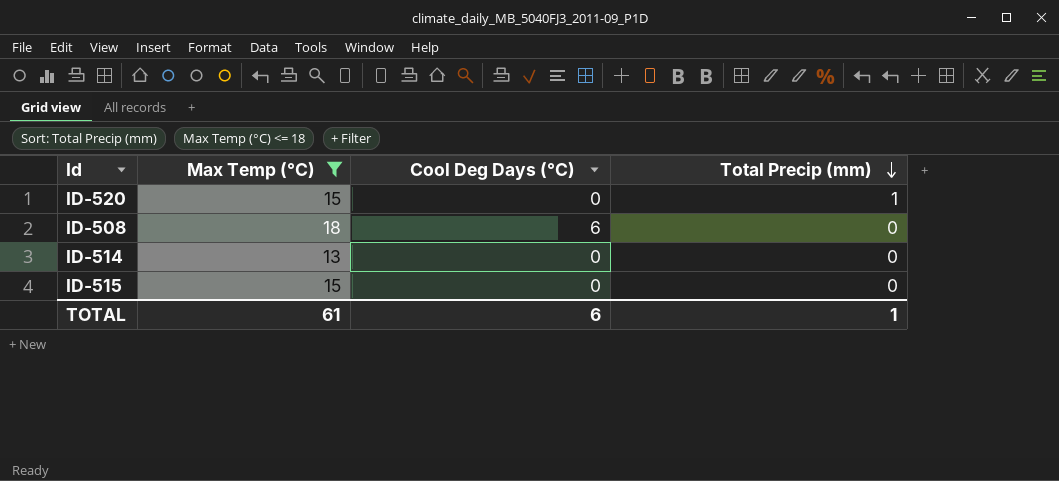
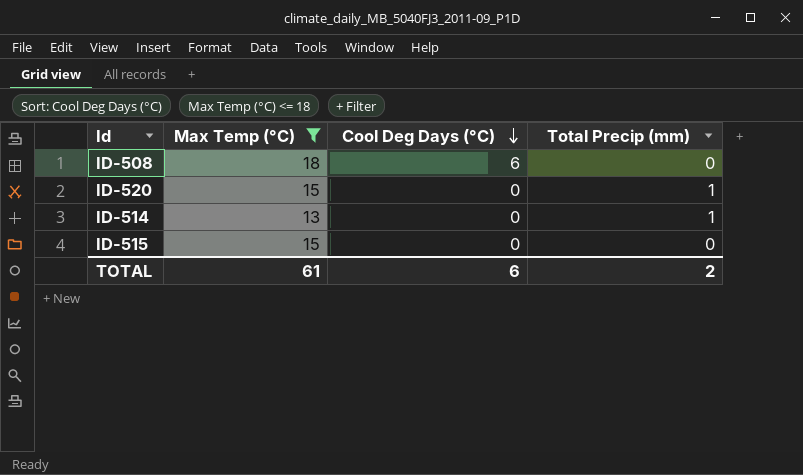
row order: Total Precip (mm) descending -> Cool Deg Days (°C) descending
ID-514 | Total Precip (mm): 0 -> 1
TOTAL | Total Precip (mm): 1 -> 2

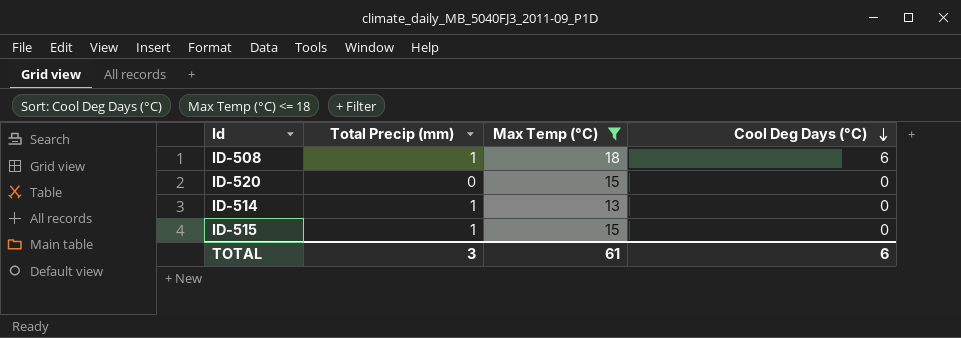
column Total Precip (mm) | position: 4 -> 2
ID-508 | Total Precip (mm): 0 -> 1
ID-520 | Total Precip (mm): 1 -> 0
ID-515 | Total Precip (mm): 0 -> 1
TOTAL | Total Precip (mm): 2 -> 3

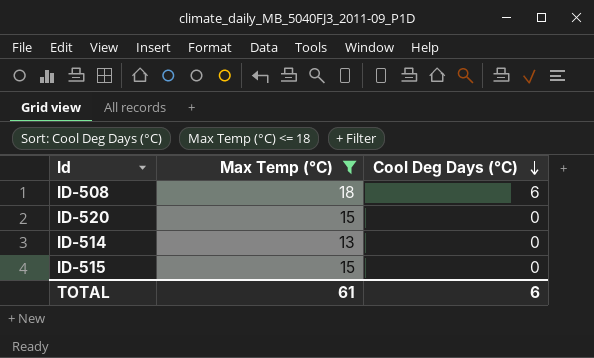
column Total Precip (mm) | position: 2 -> none

